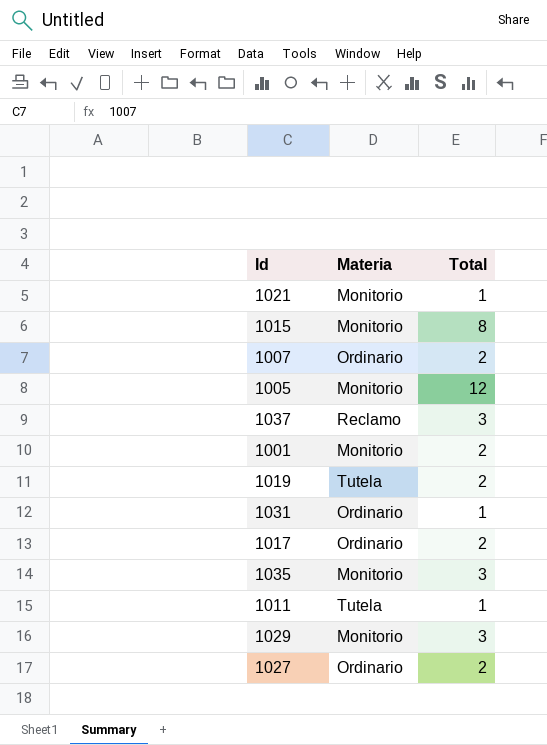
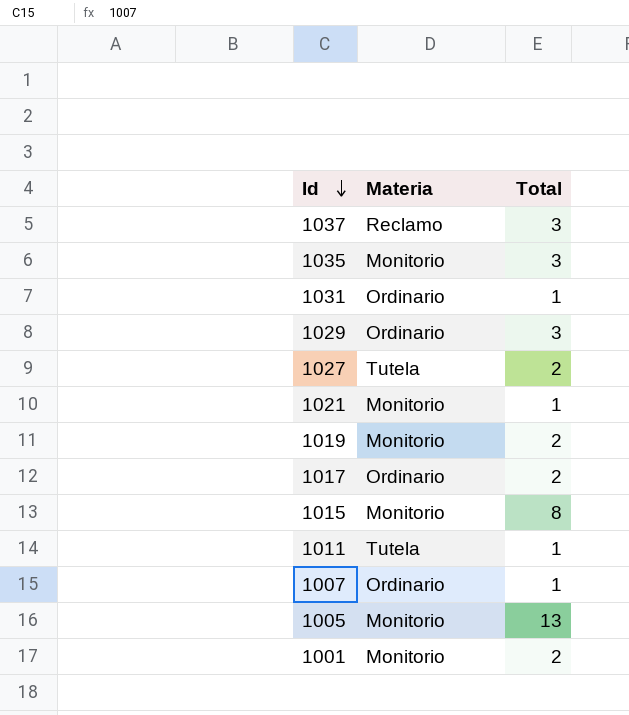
row order: none -> Id descending
1029 | Materia: Monitorio -> Ordinario
1027 | Materia: Ordinario -> Tutela
1019 | Materia: Tutela -> Monitorio
1007 | Total: 2 -> 1
1005 | Total: 12 -> 13

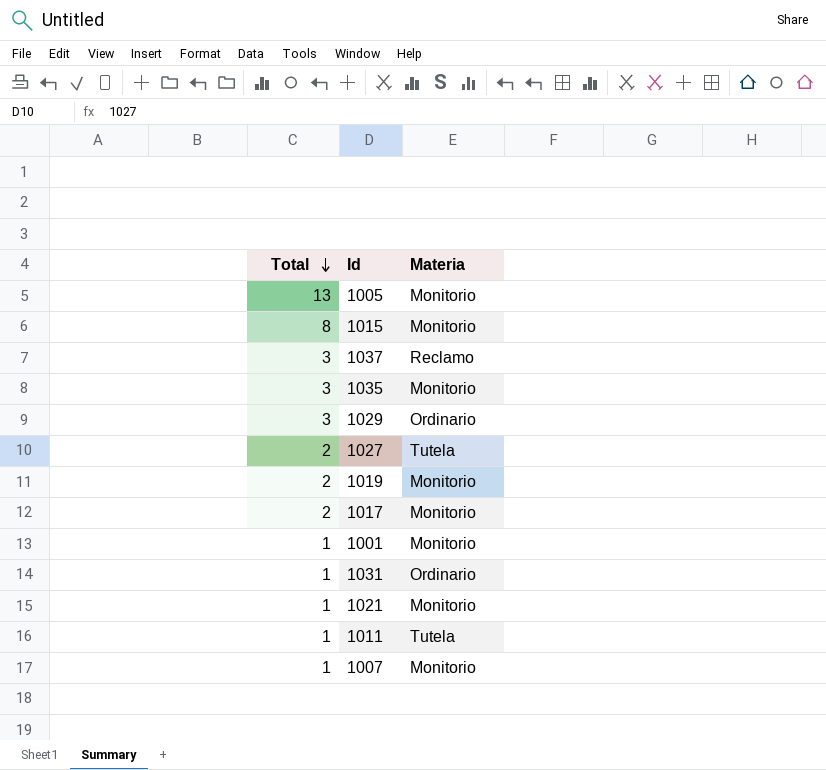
row order: Id descending -> Total descending
column Total | position: 3 -> 1
1017 | Materia: Ordinario -> Monitorio
1001 | Total: 2 -> 1
1007 | Materia: Ordinario -> Monitorio

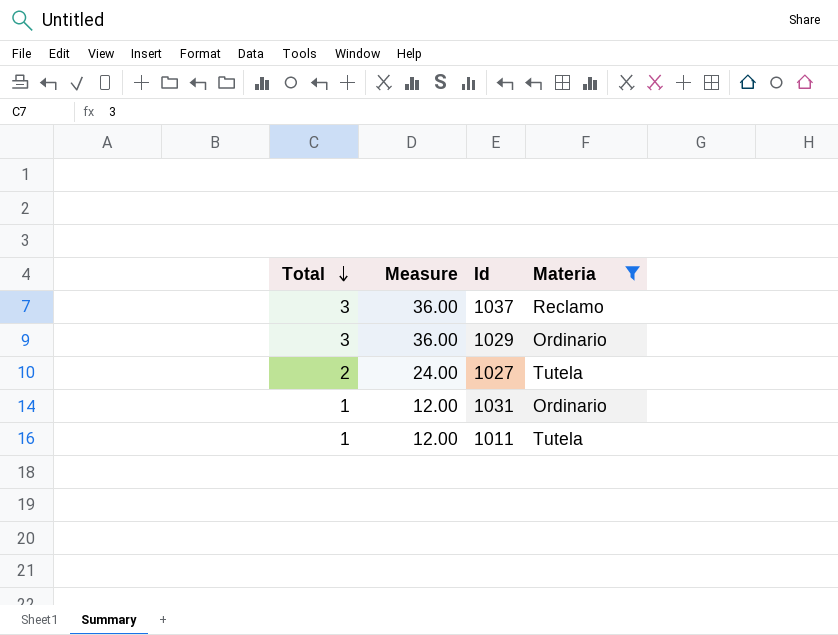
filter: none -> Materia != Monitorio
column Measure | formula: none -> [Total] * 12

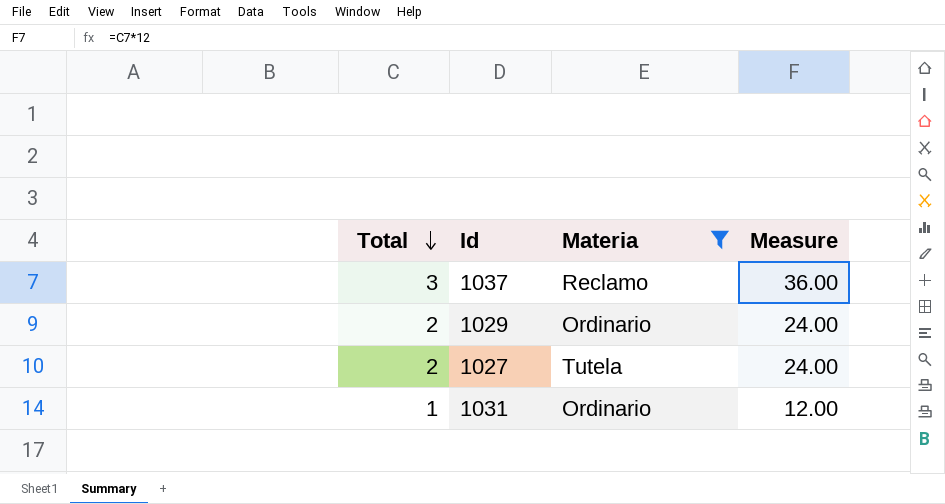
column Measure | position: 2 -> 4
row 1011: 1 | 12.00 | Tutela -> none
1029 | Total: 3 -> 2
1029 | Measure: 36.00 -> 24.00

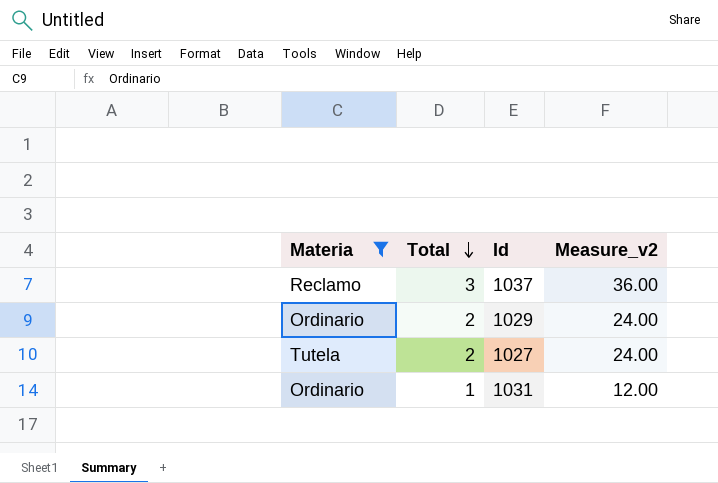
column Materia | position: 3 -> 1
column name: Measure -> Measure_v2

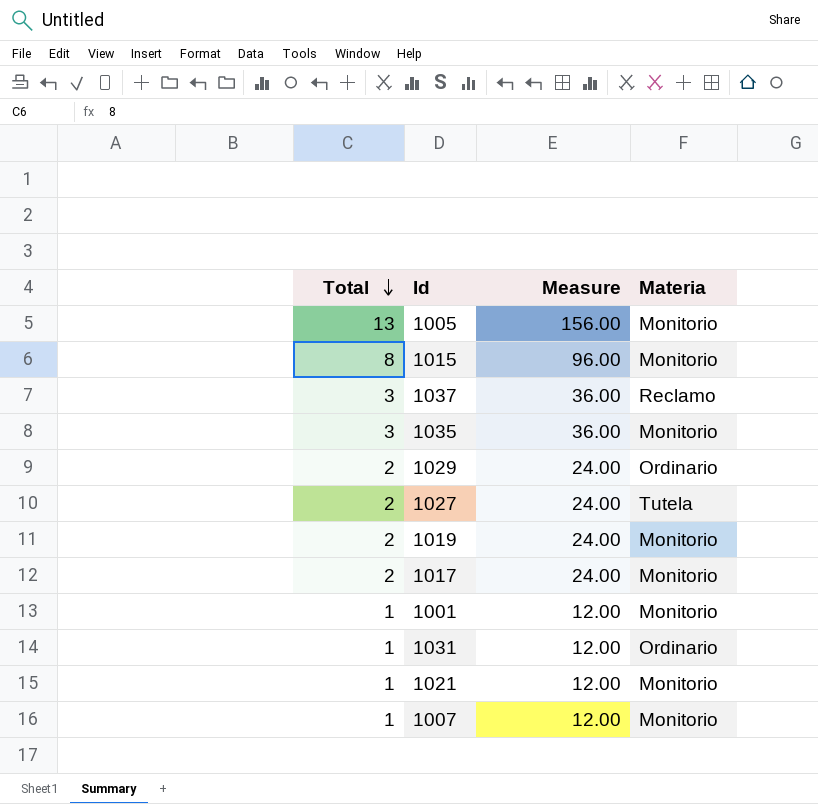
filter: Materia != Monitorio -> none
column name: Measure_v2 -> Measure
column Materia | position: 1 -> 4

